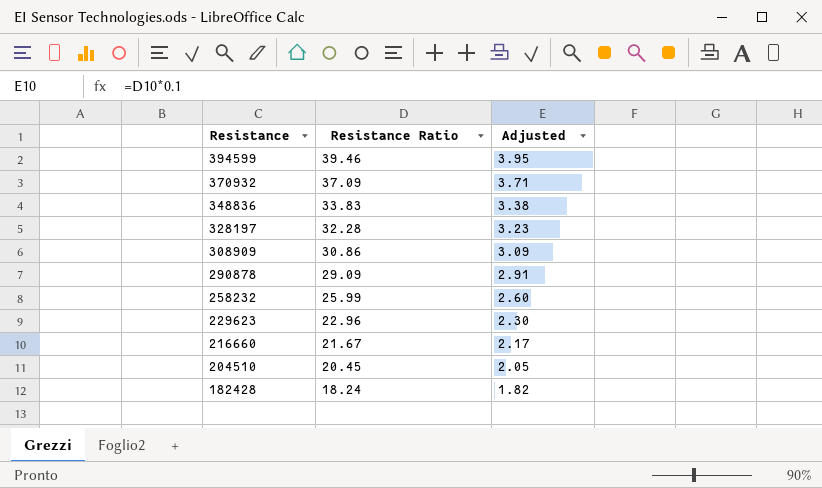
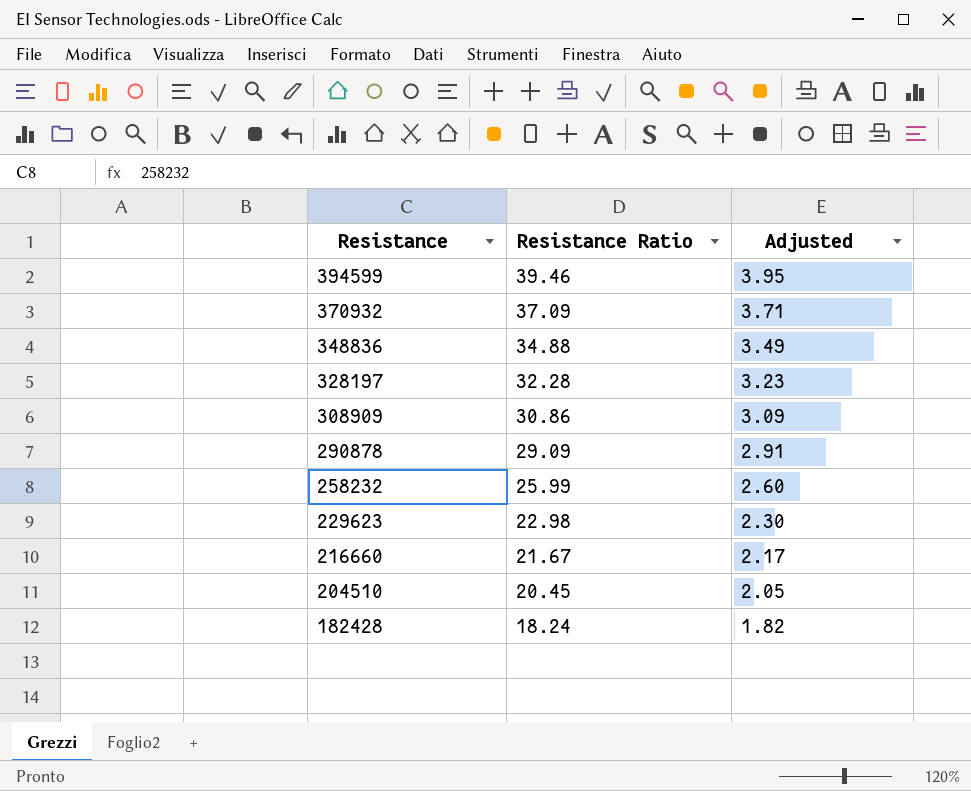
348836 | Resistance Ratio: 33.83 -> 34.88
348836 | Adjusted: 3.38 -> 3.49
229623 | Resistance Ratio: 22.96 -> 22.98

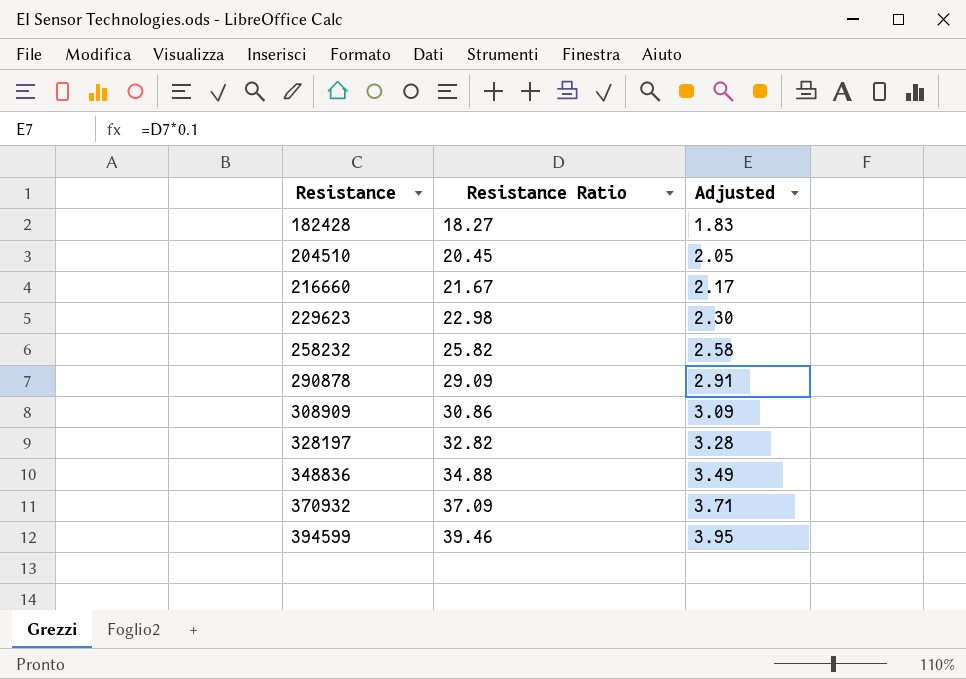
row order: Resistance descending -> Resistance ascending
182428 | Resistance Ratio: 18.24 -> 18.27
182428 | Adjusted: 1.82 -> 1.83
258232 | Resistance Ratio: 25.99 -> 25.82
258232 | Adjusted: 2.60 -> 2.58
328197 | Resistance Ratio: 32.28 -> 32.82
328197 | Adjusted: 3.23 -> 3.28

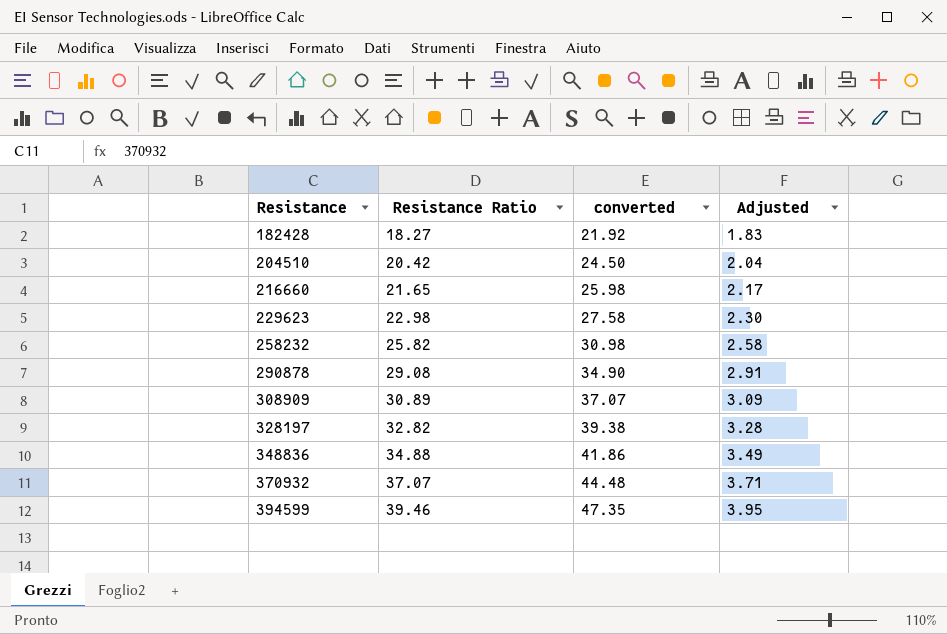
column converted | formula: none -> [Resistance Ratio] * 1.2
204510 | Resistance Ratio: 20.45 -> 20.42
204510 | Adjusted: 2.05 -> 2.04
216660 | Resistance Ratio: 21.67 -> 21.65
290878 | Resistance Ratio: 29.09 -> 29.08
308909 | Resistance Ratio: 30.86 -> 30.89
370932 | Resistance Ratio: 37.09 -> 37.07

